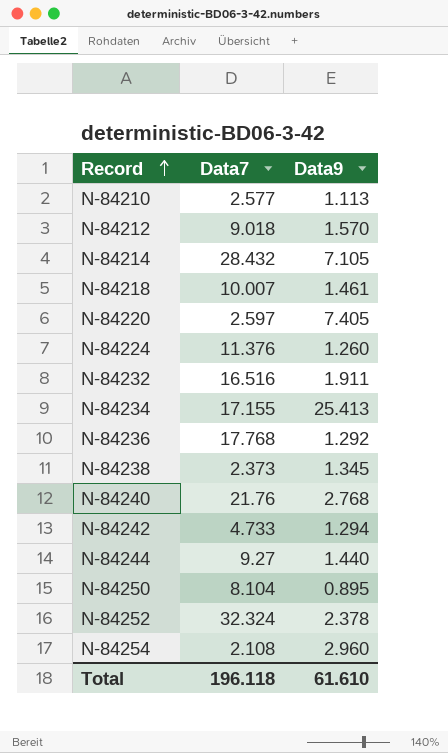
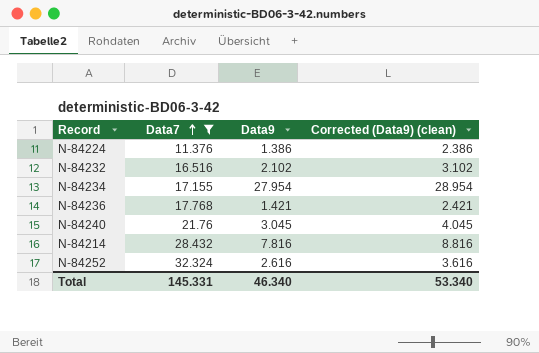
filter: none -> Data7 >= 11.376
row order: Record ascending -> Data7 ascending
column Corrected (Data9) (clean) | formula: none -> [Data9] + 1
N-84224 | Data9: 1.260 -> 1.386
N-84232 | Data9: 1.911 -> 2.102
N-84234 | Data9: 25.413 -> 27.954
N-84236 | Data9: 1.292 -> 1.421
N-84240 | Data9: 2.768 -> 3.045
N-84214 | Data9: 7.105 -> 7.816
N-84252 | Data9: 2.378 -> 2.616
Total | Data7: 196.118 -> 145.331
Total | Data9: 61.610 -> 46.340

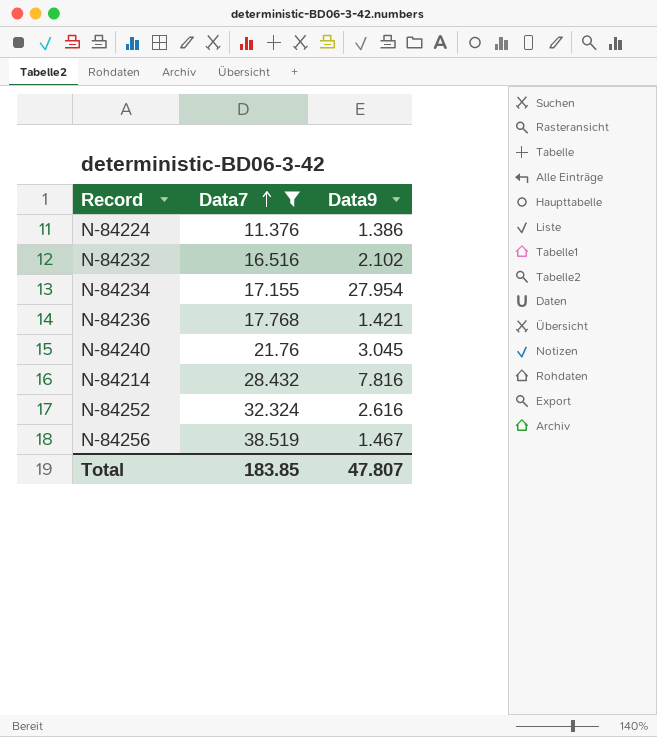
column Corrected (Data9) (clean) | formula: [Data9] + 1 -> none
row N-84256: none -> 38.519 | 1.467
Total | Data7: 145.331 -> 183.85
Total | Data9: 46.340 -> 47.807

